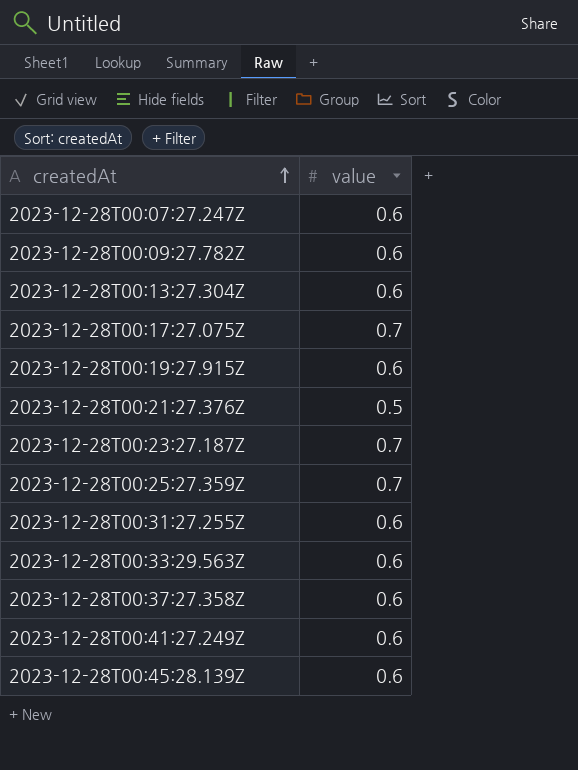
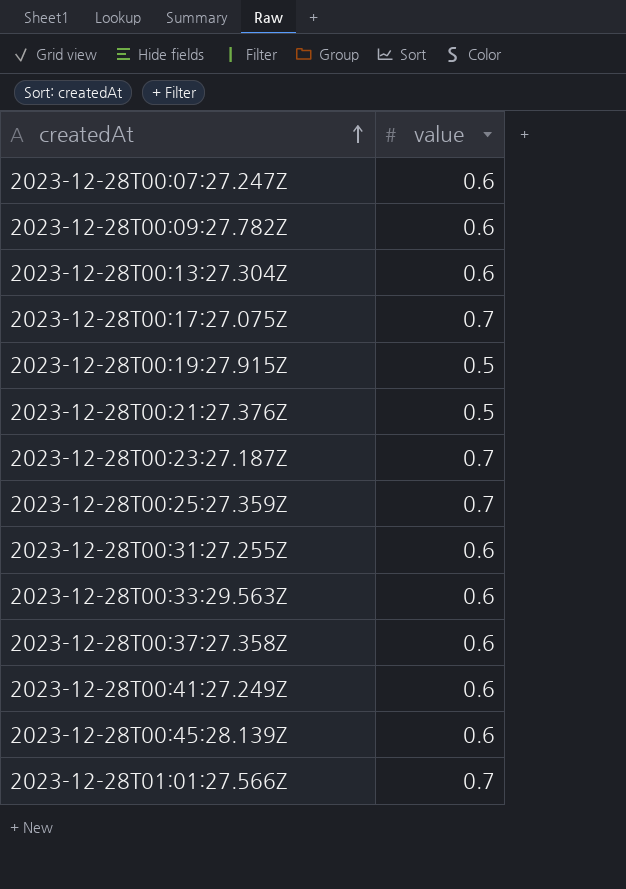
2023-12-28T00:19:27.915Z | value: 0.6 -> 0.5
row 2023-12-28T01:01:27.566Z: none -> 0.7

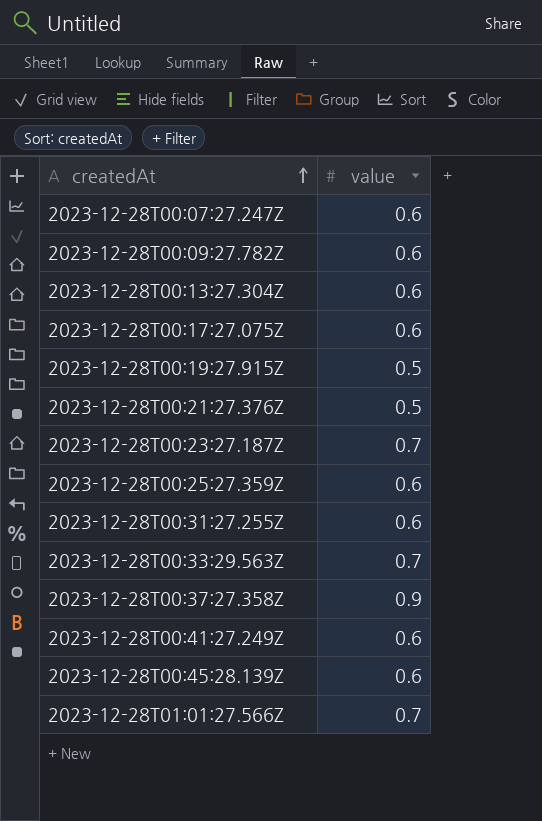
2023-12-28T00:17:27.075Z | value: 0.7 -> 0.6
2023-12-28T00:25:27.359Z | value: 0.7 -> 0.6
2023-12-28T00:33:29.563Z | value: 0.6 -> 0.7
2023-12-28T00:37:27.358Z | value: 0.6 -> 0.9

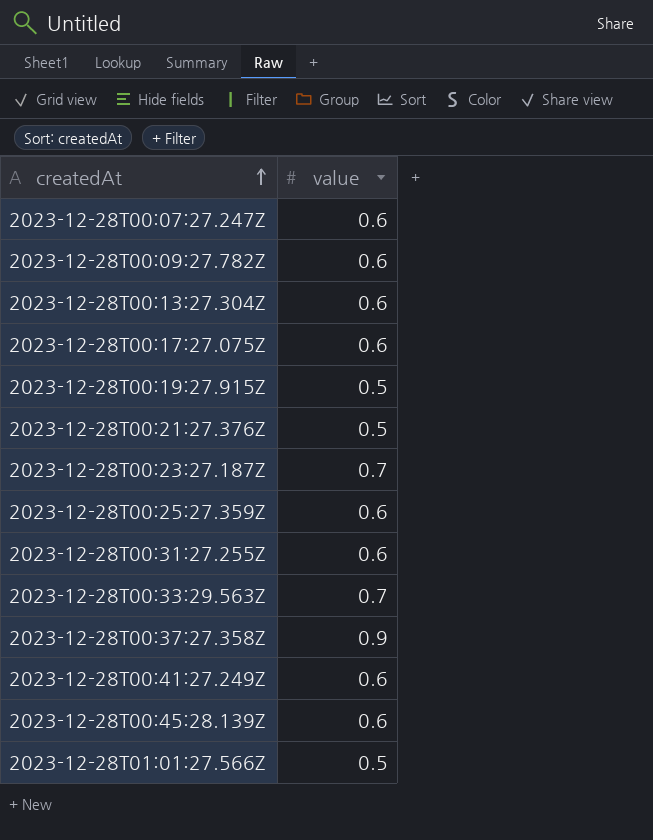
2023-12-28T01:01:27.566Z | value: 0.7 -> 0.5

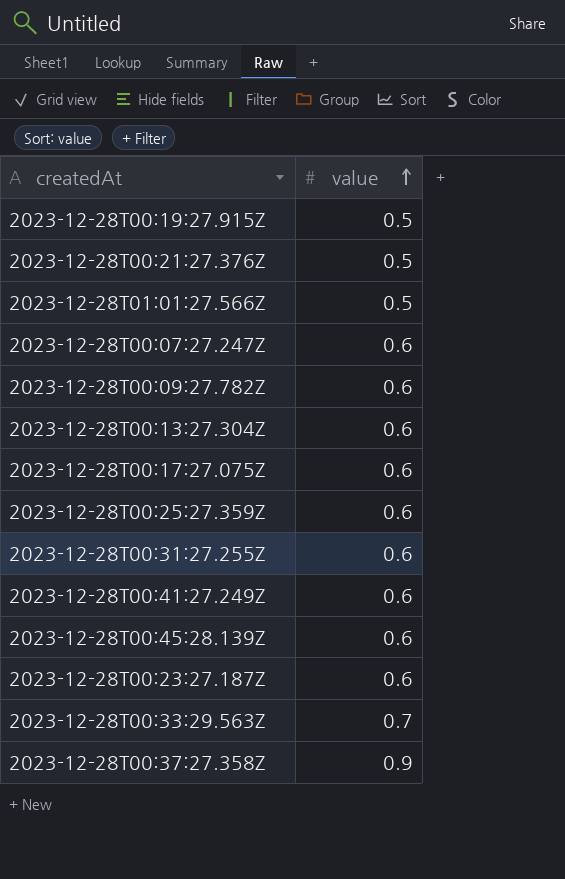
row order: createdAt ascending -> value ascending
2023-12-28T00:23:27.187Z | value: 0.7 -> 0.6

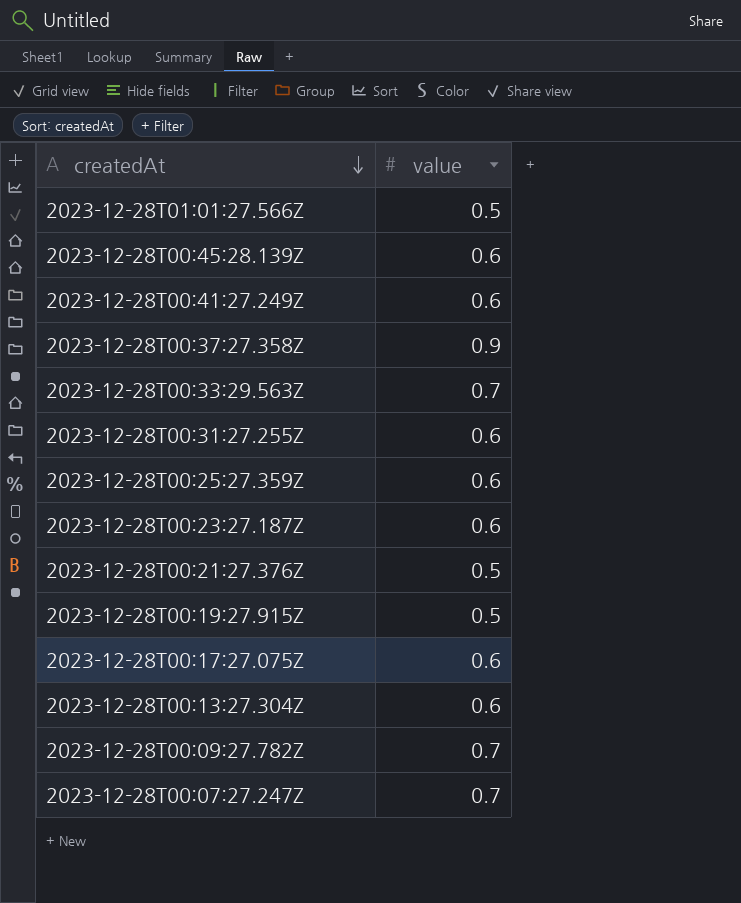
row order: value ascending -> createdAt descending
2023-12-28T00:09:27.782Z | value: 0.6 -> 0.7
2023-12-28T00:07:27.247Z | value: 0.6 -> 0.7

